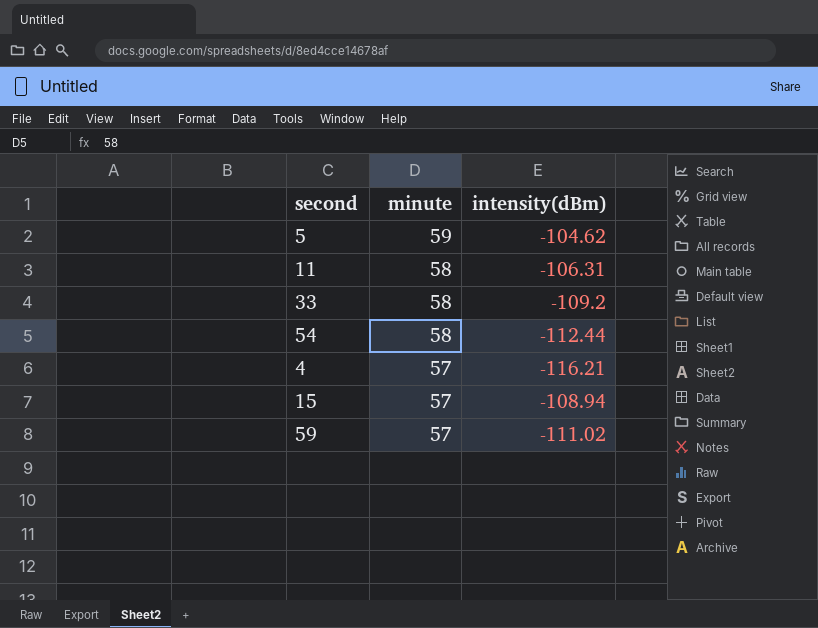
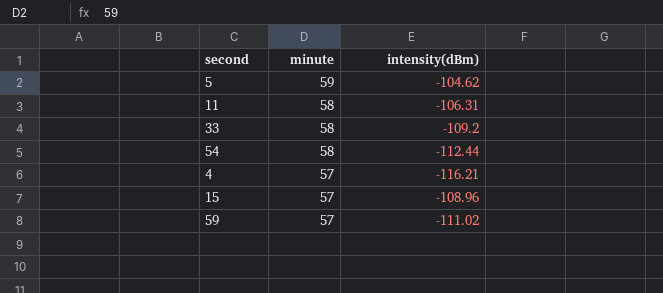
15 | intensity(dBm): -108.94 -> -108.96

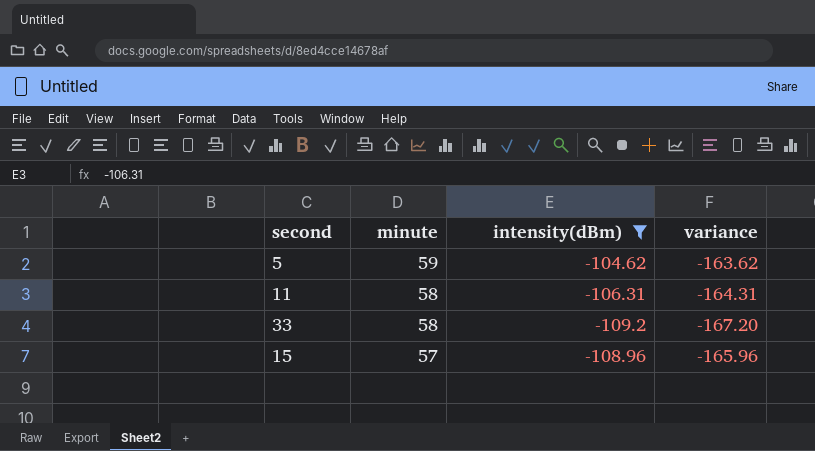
filter: none -> intensity(dBm) >= -109.2
column variance | formula: none -> [intensity(dBm)] - [minute]

